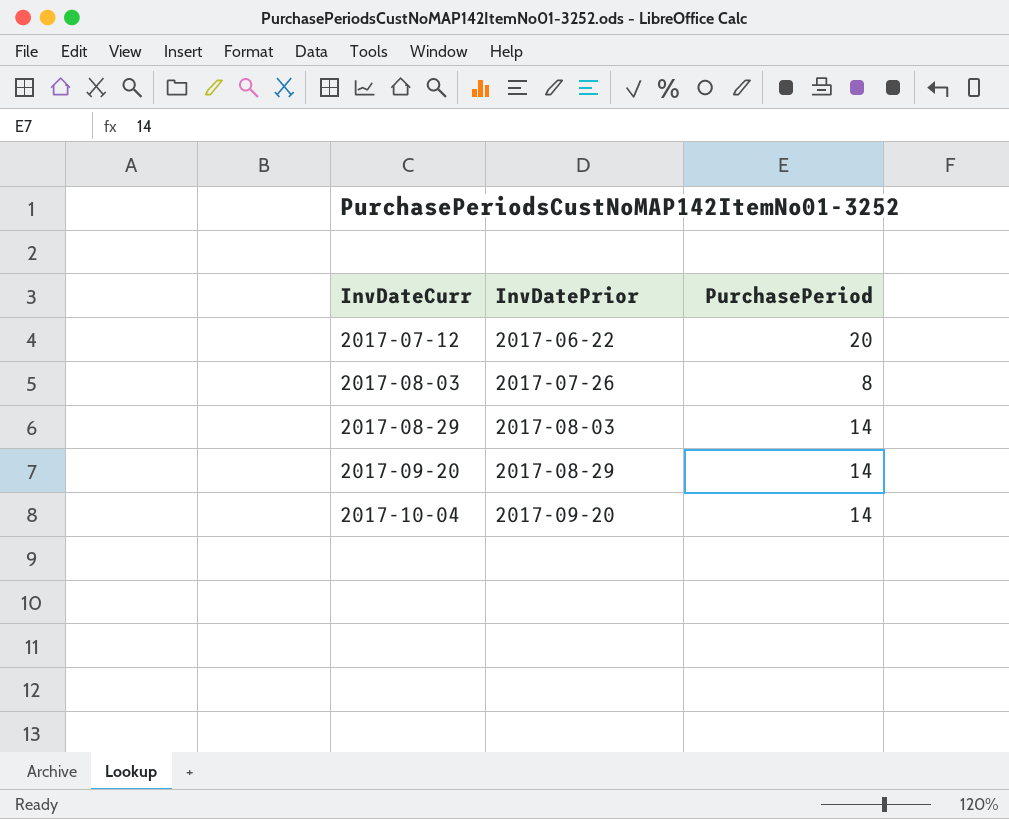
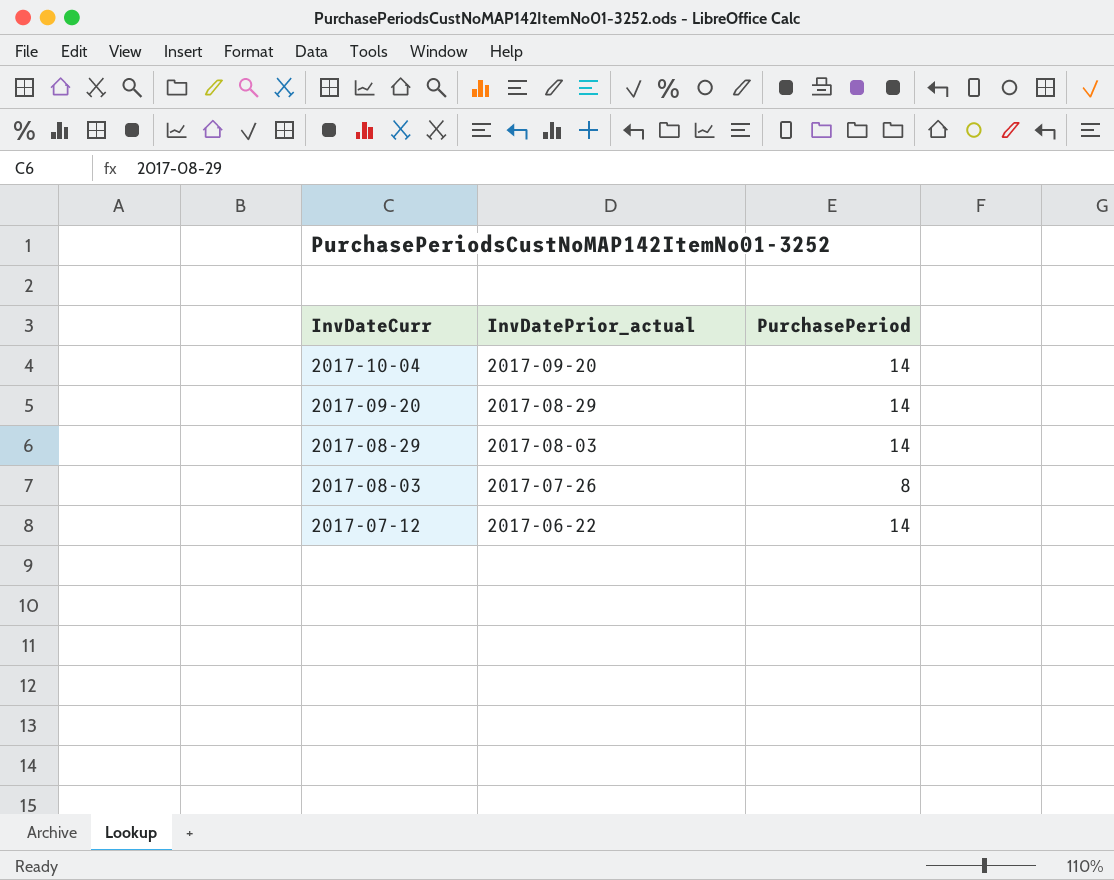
row order: InvDateCurr ascending -> InvDateCurr descending
column name: InvDatePrior -> InvDatePrior_actual
2017-07-12 | PurchasePeriod: 20 -> 14

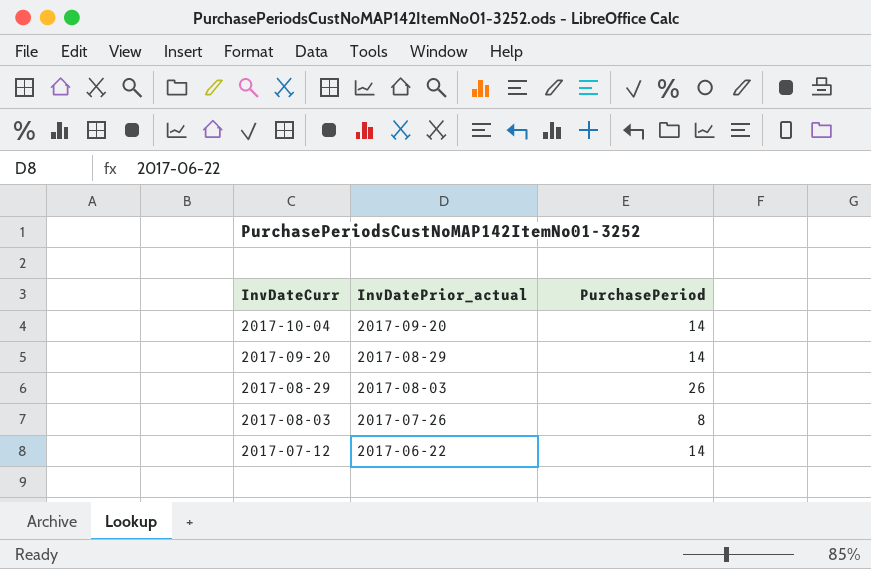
2017-08-29 | PurchasePeriod: 14 -> 26

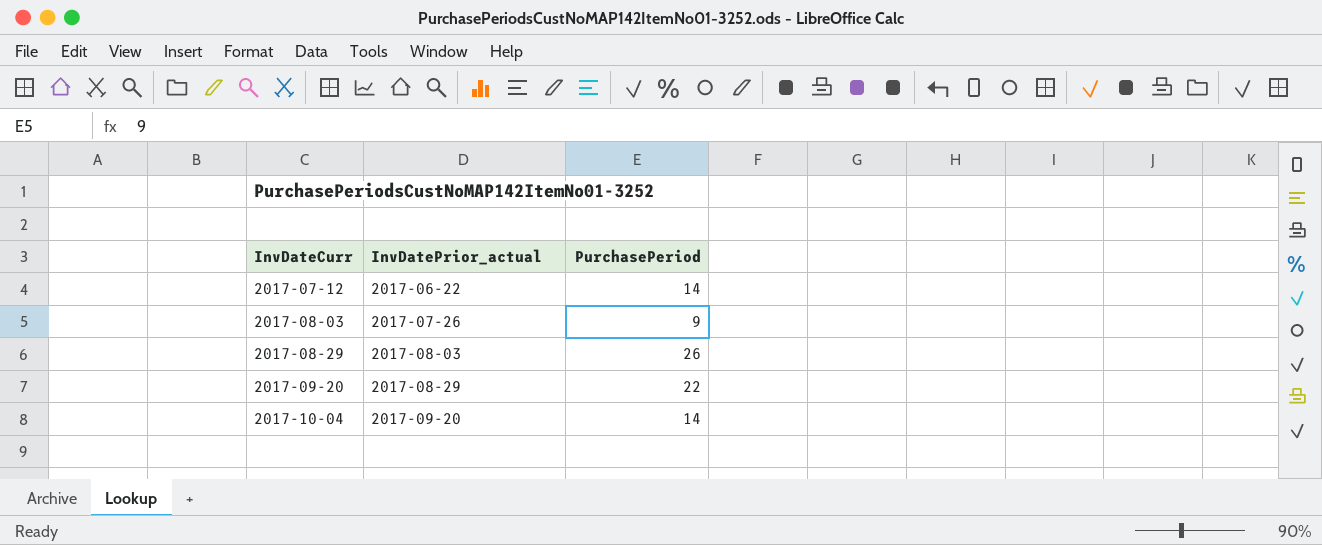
row order: InvDateCurr descending -> InvDateCurr ascending
2017-08-03 | PurchasePeriod: 8 -> 9
2017-09-20 | PurchasePeriod: 14 -> 22

